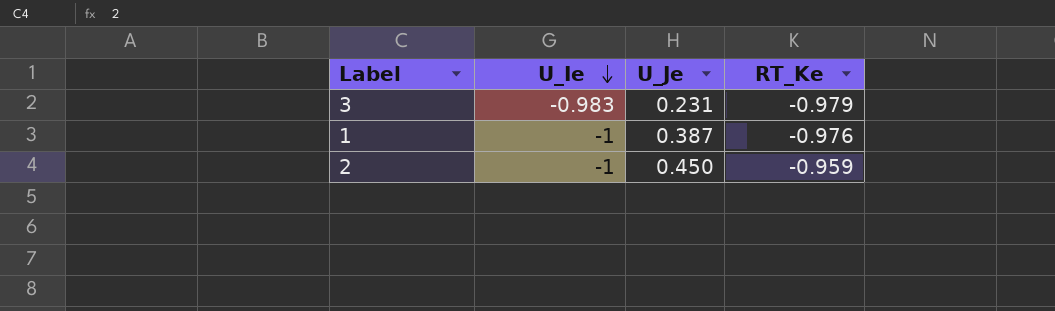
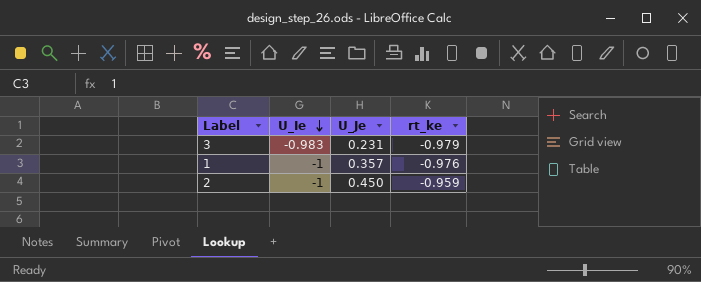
column name: RT_Ke -> rt_ke
1 | U_Je: 0.387 -> 0.357

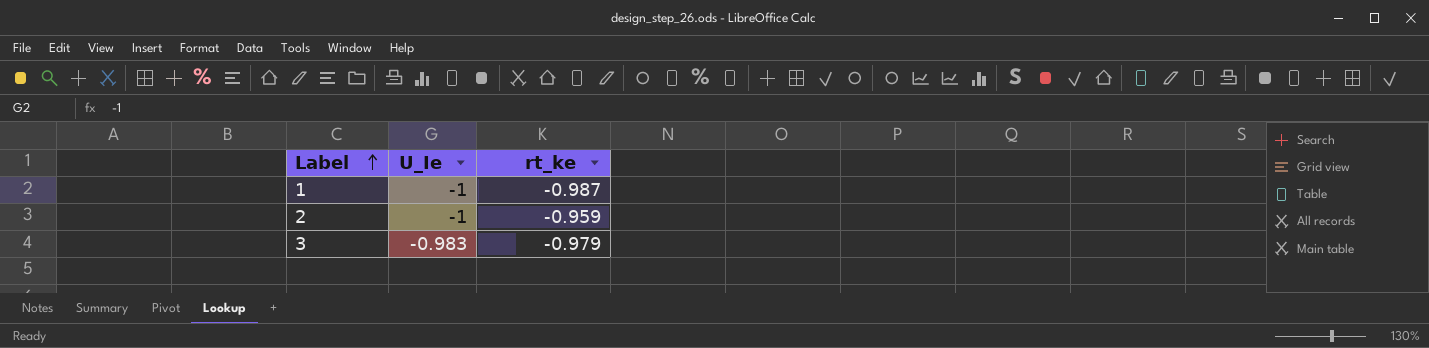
row order: U_Ie descending -> Label ascending
column U_Je | position: 3 -> none
1 | rt_ke: -0.976 -> -0.987

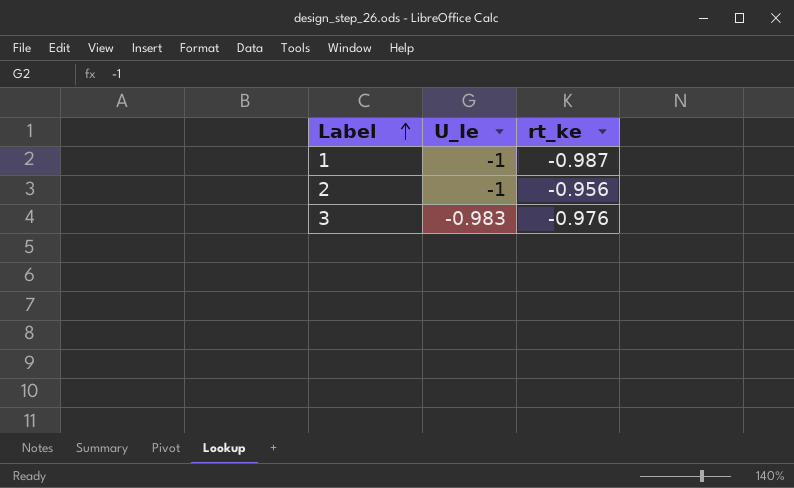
2 | rt_ke: -0.959 -> -0.956
3 | rt_ke: -0.979 -> -0.976

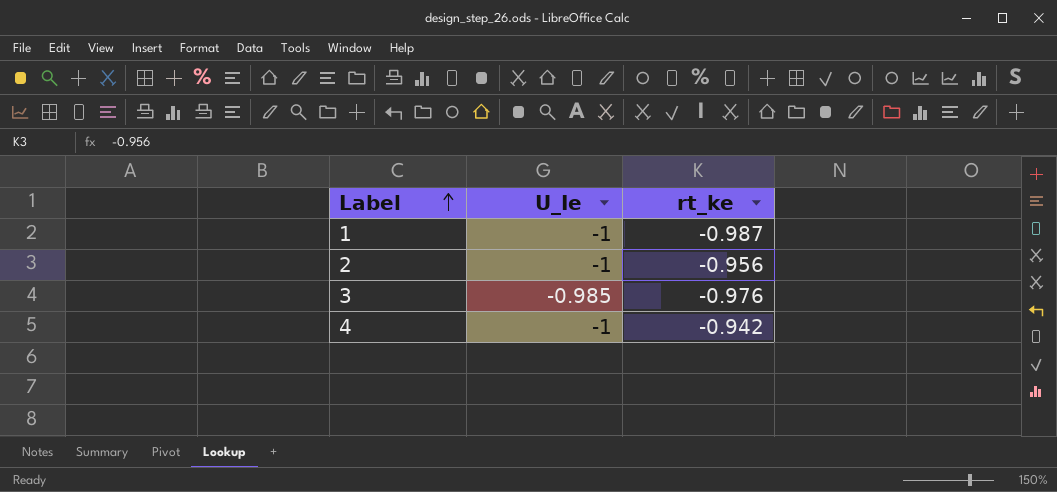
3 | U_Ie: -0.983 -> -0.985
row 4: none -> -1 | -0.942

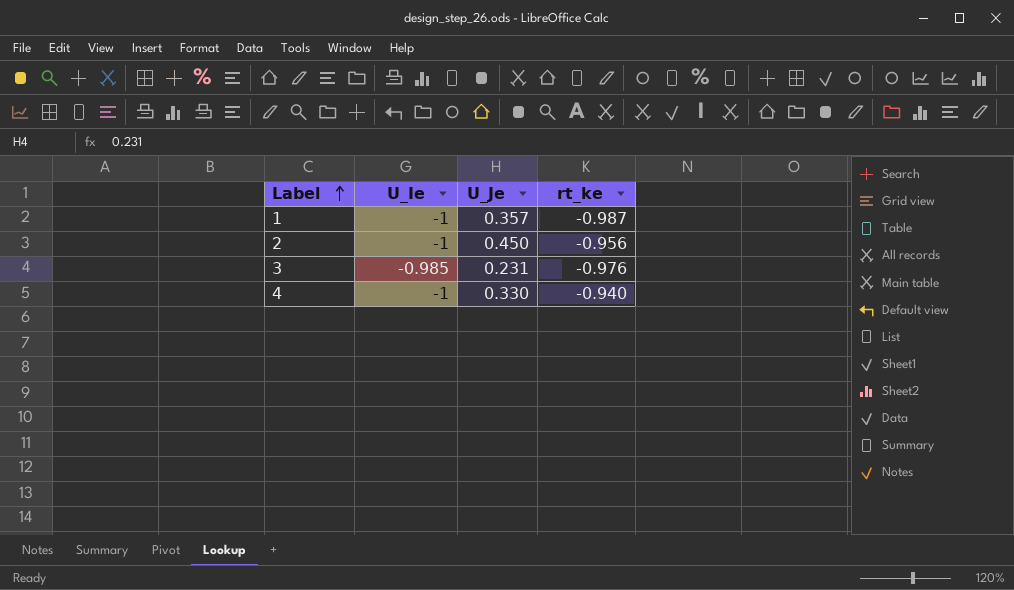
column U_Je | position: none -> 3
4 | rt_ke: -0.942 -> -0.940

